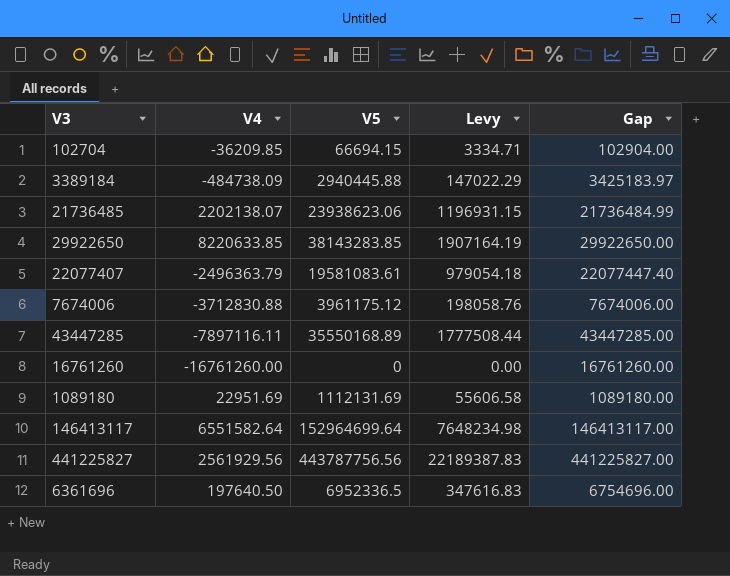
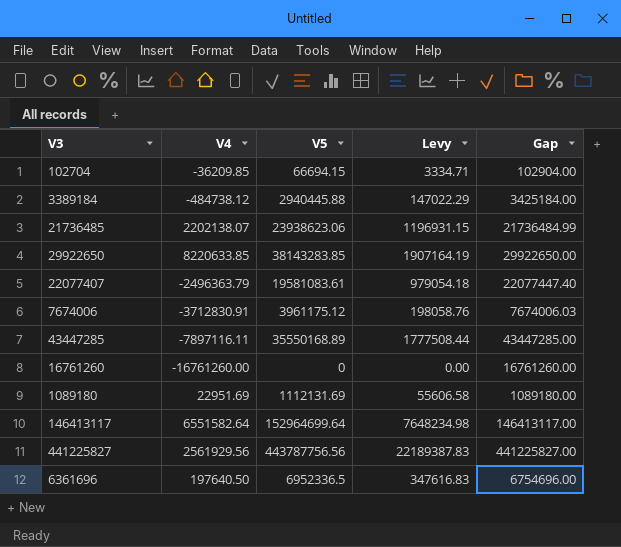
3389184 | V4: -484738.09 -> -484738.12
3389184 | Gap: 3425183.97 -> 3425184.00
7674006 | V4: -3712830.88 -> -3712830.91
7674006 | Gap: 7674006.00 -> 7674006.03

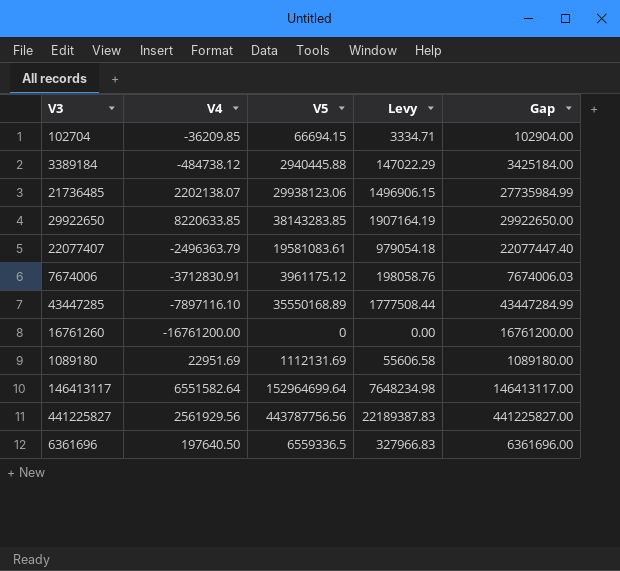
21736485 | V5: 23938623.06 -> 29938123.06
21736485 | Levy: 1196931.15 -> 1496906.15
21736485 | Gap: 21736484.99 -> 27735984.99
43447285 | V4: -7897116.11 -> -7897116.10
43447285 | Gap: 43447285.00 -> 43447284.99
16761260 | V4: -16761260.00 -> -16761200.00
16761260 | Gap: 16761260.00 -> 16761200.00
6361696 | V5: 6952336.5 -> 6559336.5
6361696 | Levy: 347616.83 -> 327966.83
6361696 | Gap: 6754696.00 -> 6361696.00

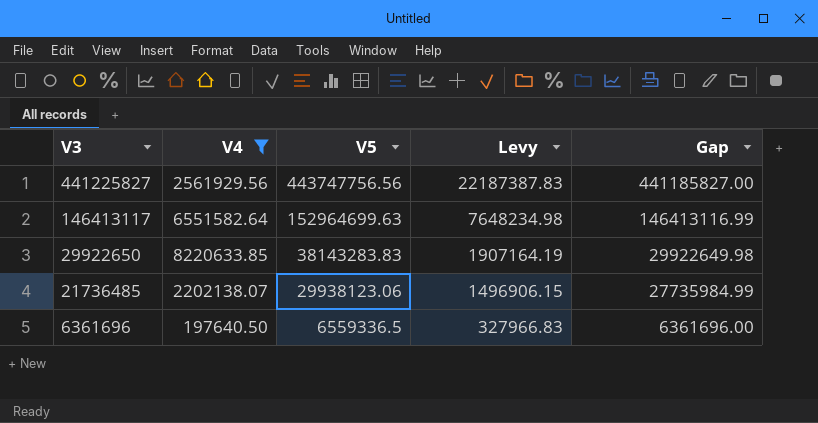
filter: none -> V4 >= 197640.50
row order: none -> V3 descending
441225827 | V5: 443787756.56 -> 443747756.56
441225827 | Levy: 22189387.83 -> 22187387.83
441225827 | Gap: 441225827.00 -> 441185827.00
146413117 | V5: 152964699.64 -> 152964699.63
146413117 | Gap: 146413117.00 -> 146413116.99
29922650 | V5: 38143283.85 -> 38143283.83
29922650 | Gap: 29922650.00 -> 29922649.98

